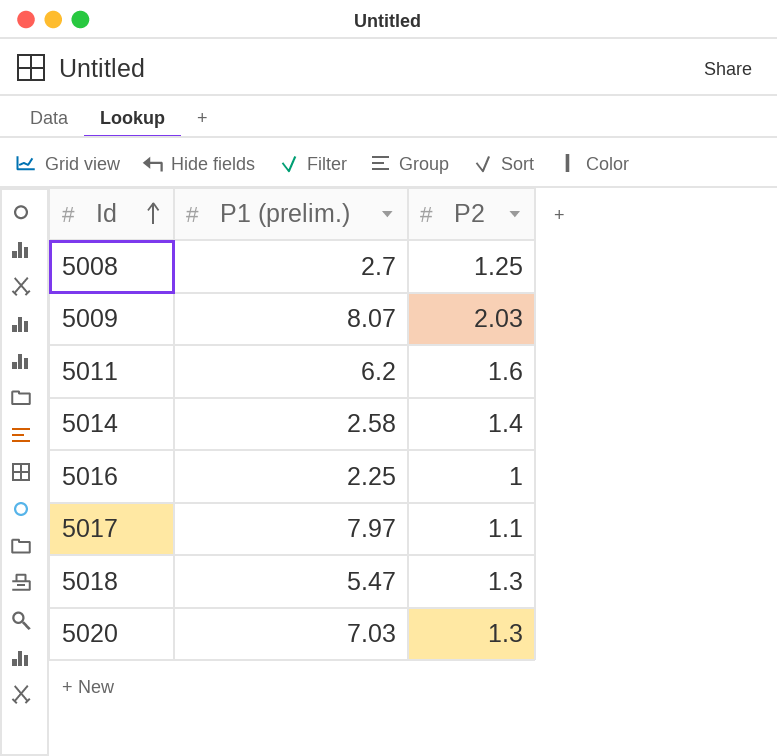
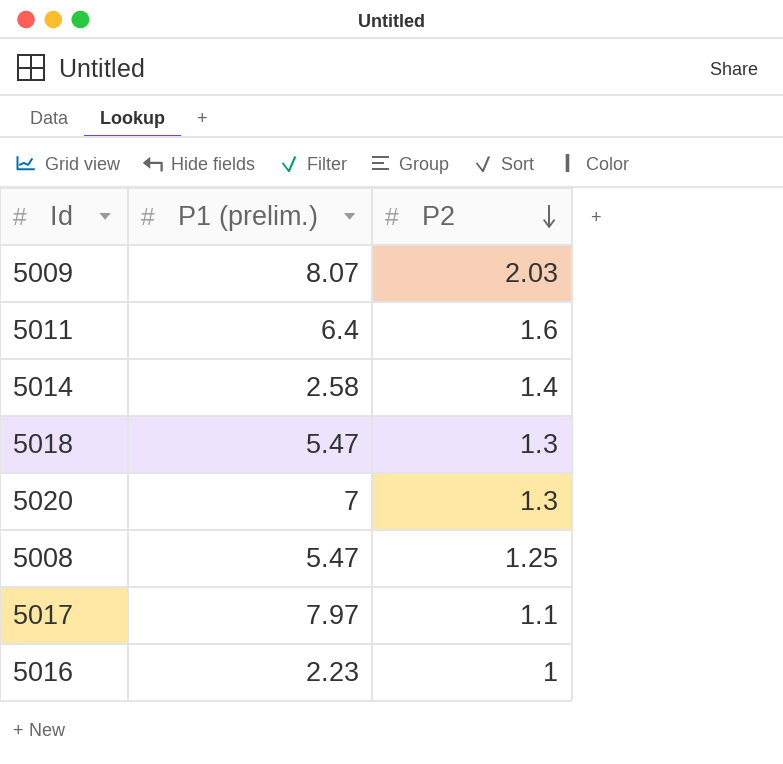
row order: Id ascending -> P2 descending
5011 | P1 (prelim.): 6.2 -> 6.4
5020 | P1 (prelim.): 7.03 -> 7
5008 | P1 (prelim.): 2.7 -> 5.47
5016 | P1 (prelim.): 2.25 -> 2.23

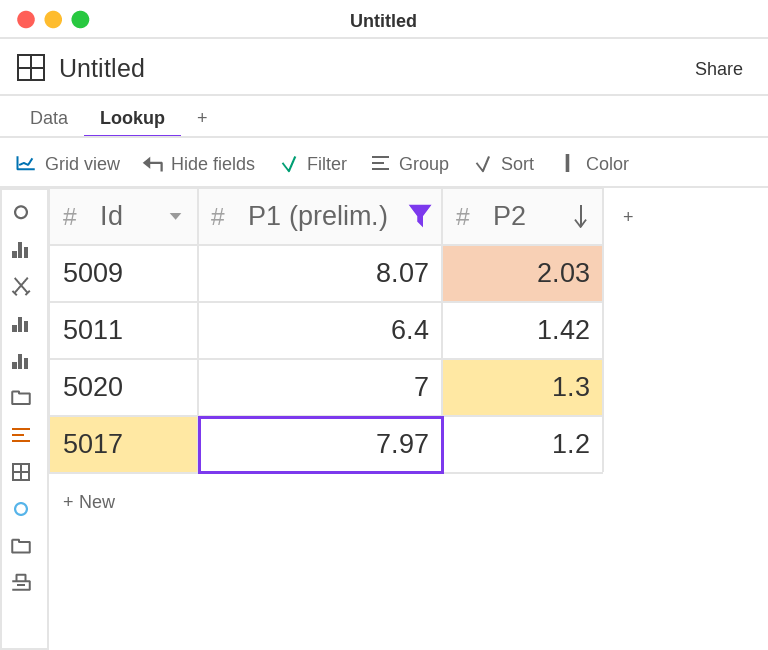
filter: none -> P1 (prelim.) >= 6.4
5011 | P2: 1.6 -> 1.42
5017 | P2: 1.1 -> 1.2

